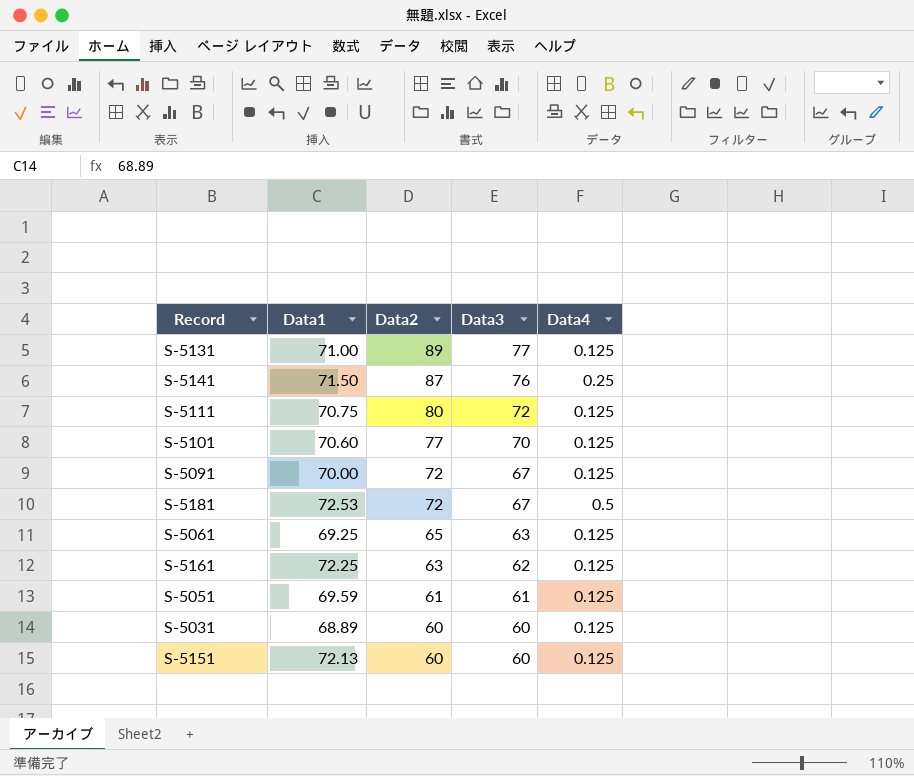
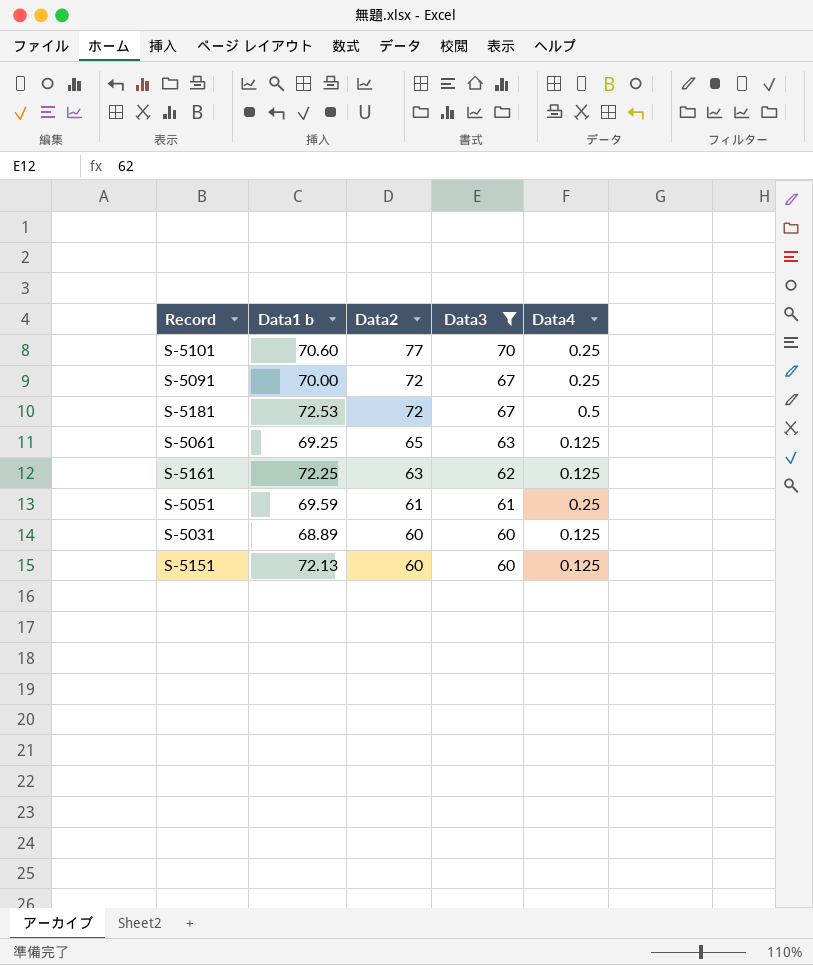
filter: none -> Data3 <= 70
column name: Data1 -> Data1 b
S-5101 | Data4: 0.125 -> 0.25
S-5091 | Data4: 0.125 -> 0.25
S-5051 | Data4: 0.125 -> 0.25

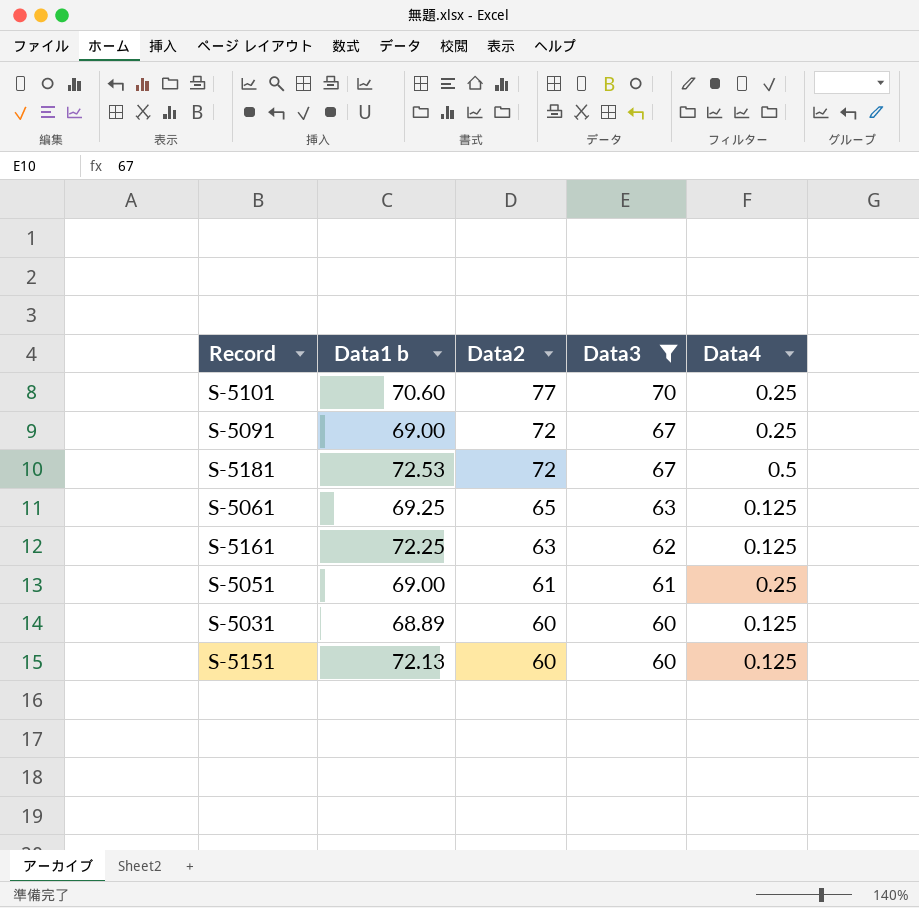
S-5091 | Data1 b: 70.00 -> 69.00
S-5051 | Data1 b: 69.59 -> 69.00

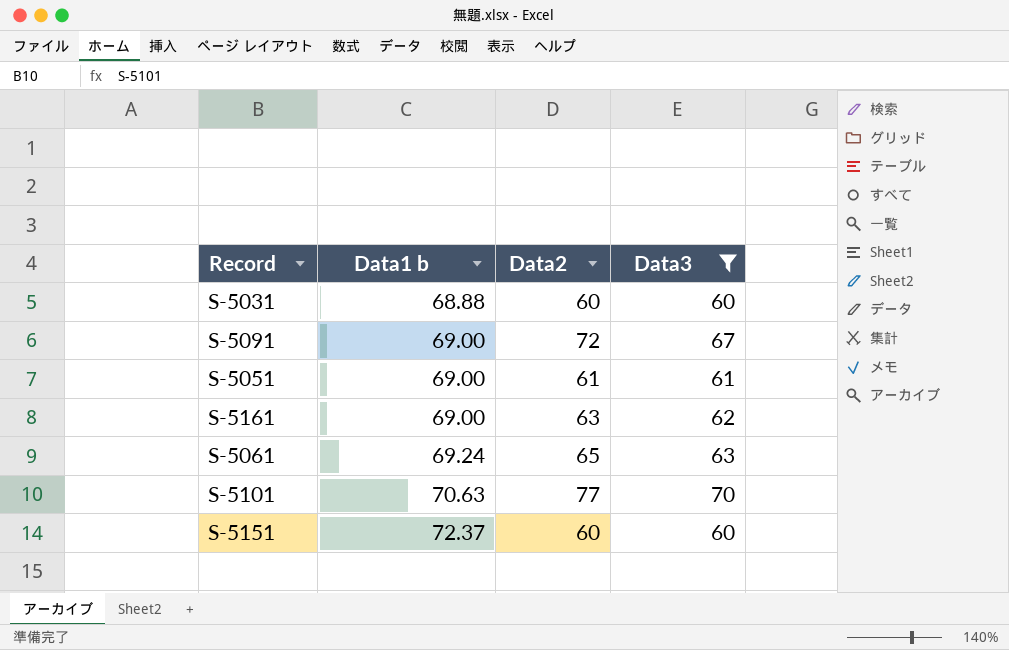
row order: Data2 descending -> Data1 b ascending
column Data4 | position: 5 -> none
row S-5181: 72.53 | 72 | 67 | 0.5 -> none
S-5031 | Data1 b: 68.89 -> 68.88
S-5161 | Data1 b: 72.25 -> 69.00
S-5061 | Data1 b: 69.25 -> 69.24
S-5101 | Data1 b: 70.60 -> 70.63
S-5151 | Data1 b: 72.13 -> 72.37

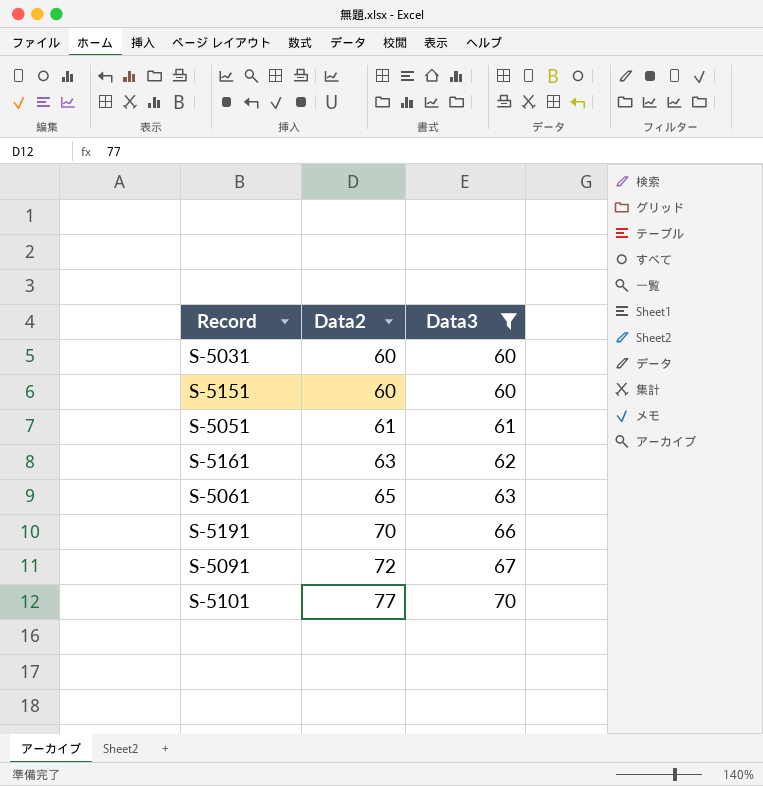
row order: Data1 b ascending -> Data2 ascending
column Data1 b | position: 2 -> none
row S-5191: none -> 70 | 66

